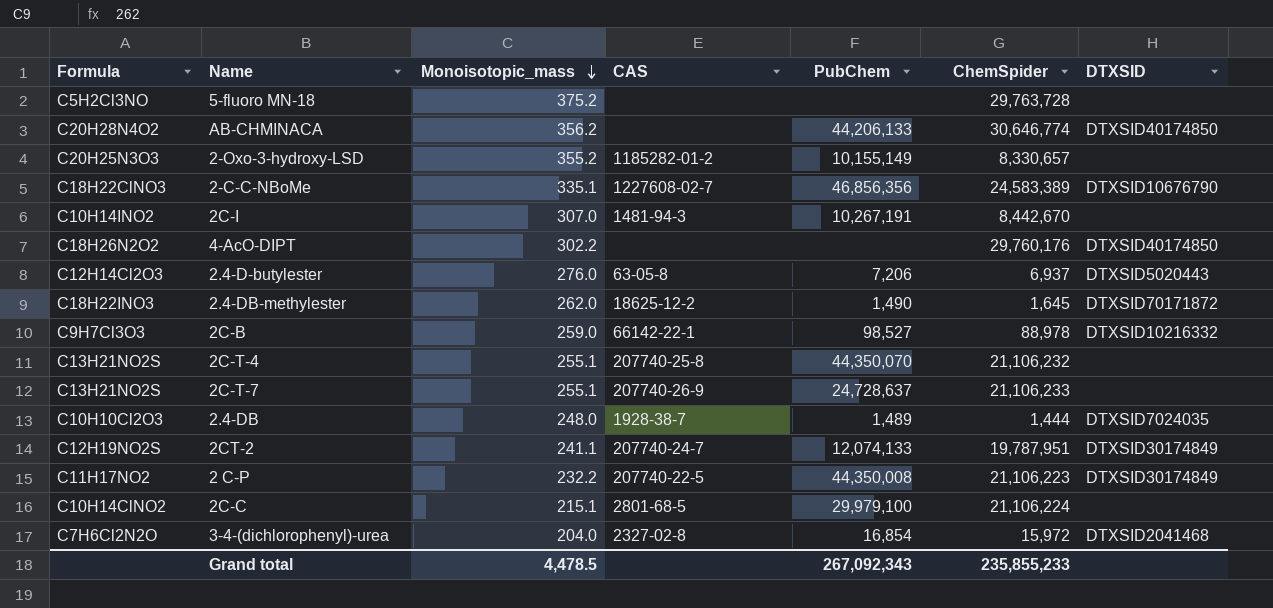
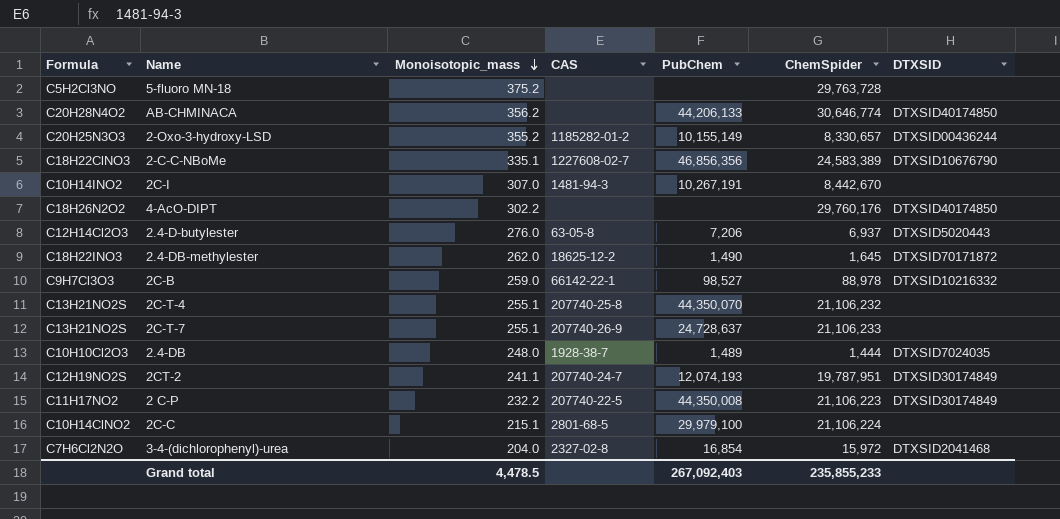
2-Oxo-3-hydroxy-LSD | DTXSID: none -> DTXSID00436244
2CT-2 | PubChem: 12,074,133 -> 12,074,193
Grand total | PubChem: 267,092,343 -> 267,092,403

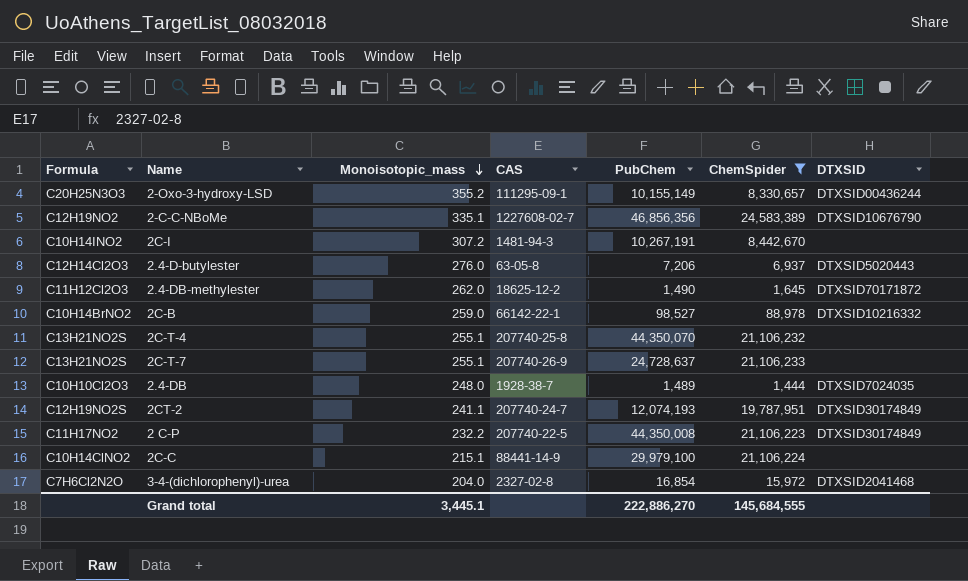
filter: none -> ChemSpider <= 24,583,389
2-Oxo-3-hydroxy-LSD | CAS: 1185282-01-2 -> 111295-09-1
2-C-C-NBoMe | Formula: C18H22ClNO3 -> C12H19NO2
2C-I | Monoisotopic_mass: 307.0 -> 307.2
2.4-DB-methylester | Formula: C18H22INO3 -> C11H12Cl2O3
2C-B | Formula: C9H7Cl3O3 -> C10H14BrNO2
2C-C | CAS: 2801-68-5 -> 88441-14-9
Grand total | Monoisotopic_mass: 4,478.5 -> 3,445.1
Grand total | PubChem: 267,092,403 -> 222,886,270
Grand total | ChemSpider: 235,855,233 -> 145,684,555

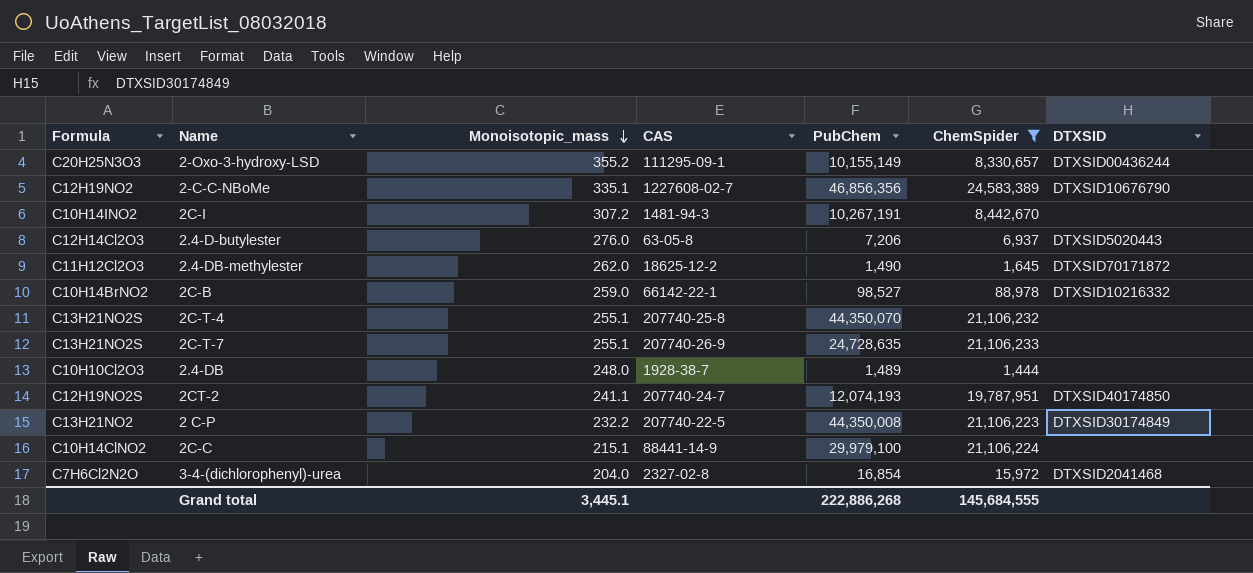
2C-T-7 | PubChem: 24,728,637 -> 24,728,635
2.4-DB | DTXSID: DTXSID7024035 -> none
2CT-2 | DTXSID: DTXSID30174849 -> DTXSID40174850
2 C-P | Formula: C11H17NO2 -> C13H21NO2
Grand total | PubChem: 222,886,270 -> 222,886,268

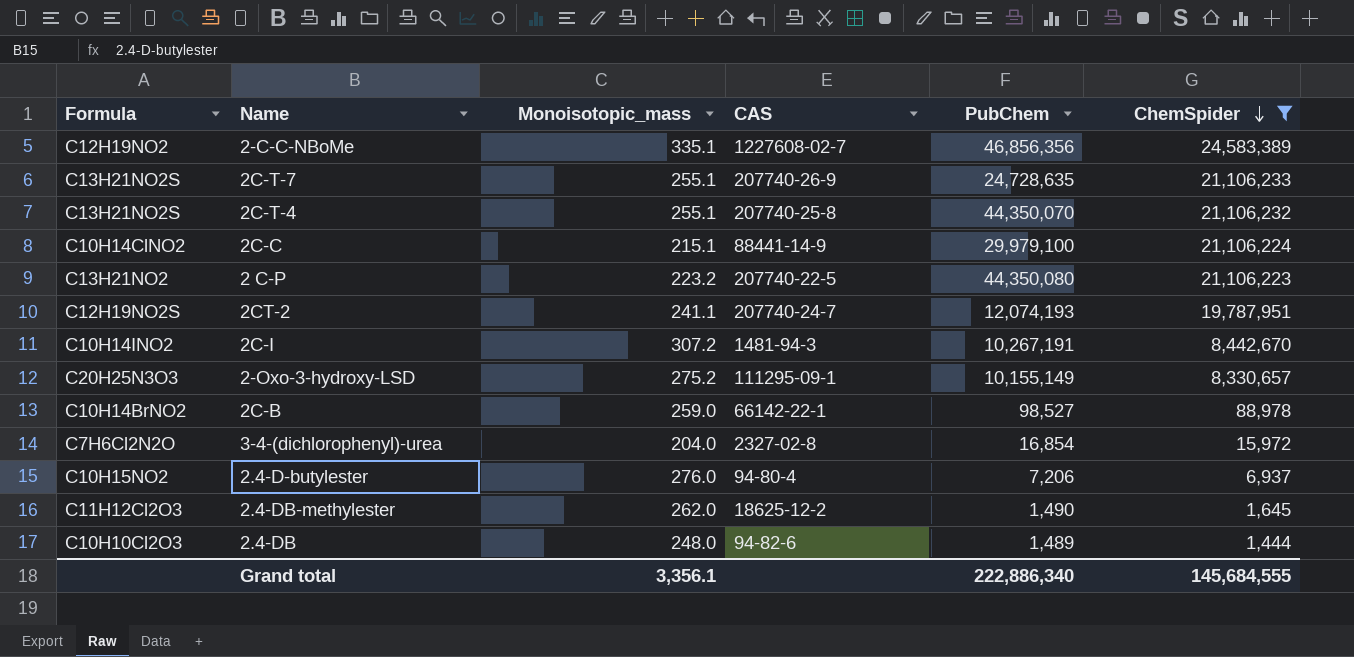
row order: Monoisotopic_mass descending -> ChemSpider descending
column DTXSID | position: 7 -> none
2 C-P | Monoisotopic_mass: 232.2 -> 223.2
2 C-P | PubChem: 44,350,008 -> 44,350,080
2-Oxo-3-hydroxy-LSD | Monoisotopic_mass: 355.2 -> 275.2
2.4-D-butylester | Formula: C12H14Cl2O3 -> C10H15NO2
2.4-D-butylester | CAS: 63-05-8 -> 94-80-4
2.4-DB | CAS: 1928-38-7 -> 94-82-6
Grand total | Monoisotopic_mass: 3,445.1 -> 3,356.1
Grand total | PubChem: 222,886,268 -> 222,886,340

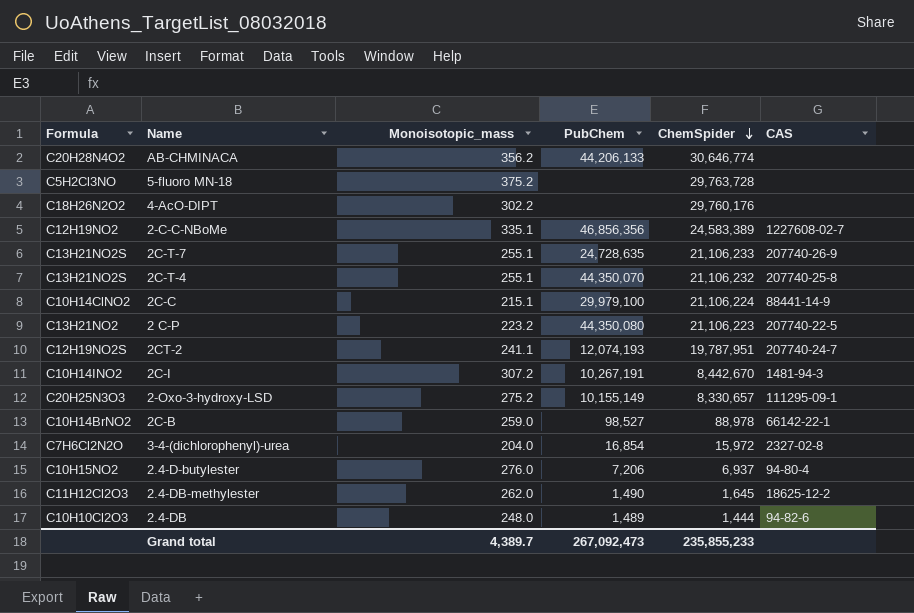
filter: ChemSpider <= 24,583,389 -> none
column CAS | position: 4 -> 6
Grand total | Monoisotopic_mass: 3,356.1 -> 4,389.7
Grand total | PubChem: 222,886,340 -> 267,092,473
Grand total | ChemSpider: 145,684,555 -> 235,855,233

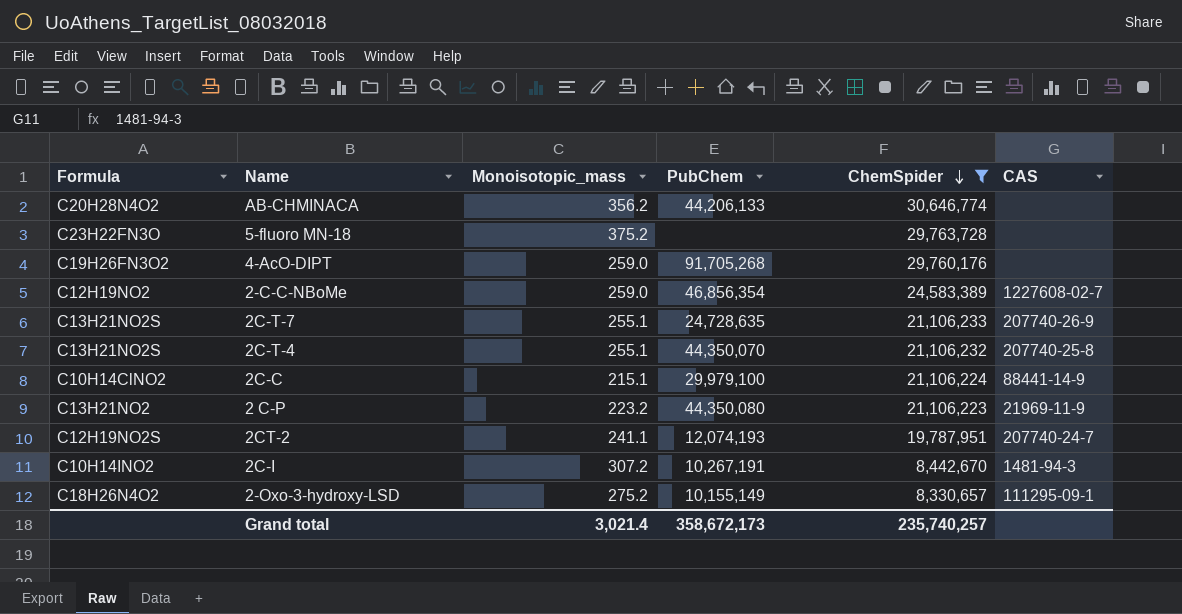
filter: none -> ChemSpider >= 8,330,657
5-fluoro MN-18 | Formula: C5H2Cl3NO -> C23H22FN3O
4-AcO-DIPT | Formula: C18H26N2O2 -> C19H26FN3O2
4-AcO-DIPT | Monoisotopic_mass: 302.2 -> 259.0
4-AcO-DIPT | PubChem: none -> 91,705,268
2-C-C-NBoMe | Monoisotopic_mass: 335.1 -> 259.0
2-C-C-NBoMe | PubChem: 46,856,356 -> 46,856,354
2 C-P | CAS: 207740-22-5 -> 21969-11-9
2-Oxo-3-hydroxy-LSD | Formula: C20H25N3O3 -> C18H26N4O2
Grand total | Monoisotopic_mass: 4,389.7 -> 3,021.4
Grand total | PubChem: 267,092,473 -> 358,672,173
Grand total | ChemSpider: 235,855,233 -> 235,740,257

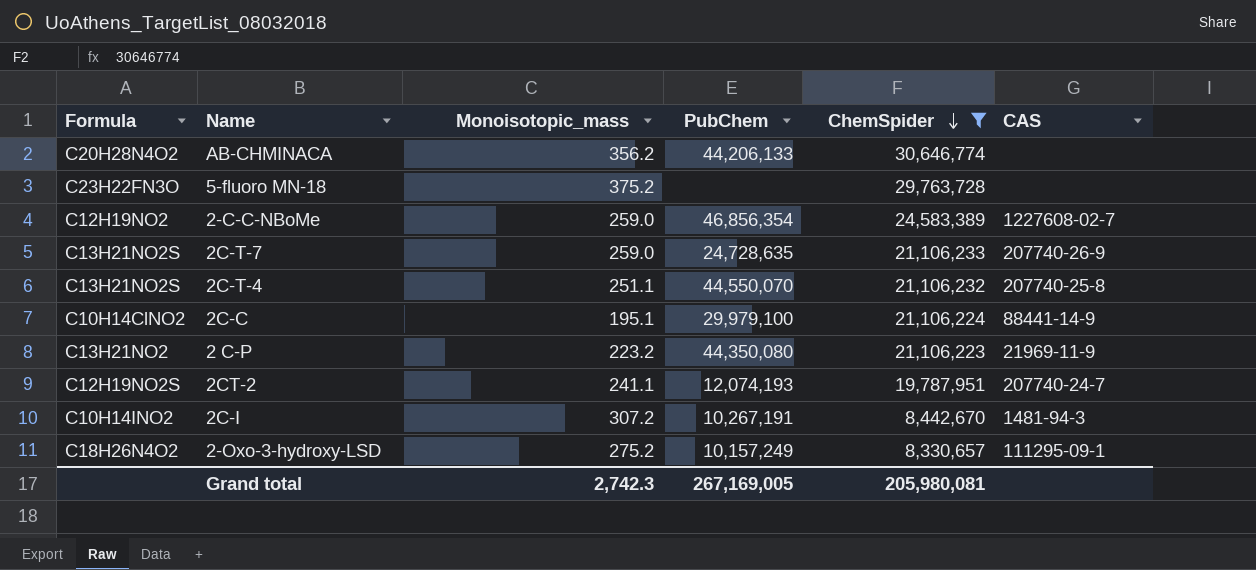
row 4-AcO-DIPT: C19H26FN3O2 | 259.0 | 91,705,268 | 29,760,176 | none -> none
2C-T-7 | Monoisotopic_mass: 255.1 -> 259.0
2C-T-4 | Monoisotopic_mass: 255.1 -> 251.1
2C-T-4 | PubChem: 44,350,070 -> 44,550,070
2C-C | Monoisotopic_mass: 215.1 -> 195.1
2-Oxo-3-hydroxy-LSD | PubChem: 10,155,149 -> 10,157,249
Grand total | Monoisotopic_mass: 3,021.4 -> 2,742.3
Grand total | PubChem: 358,672,173 -> 267,169,005
Grand total | ChemSpider: 235,740,257 -> 205,980,081

